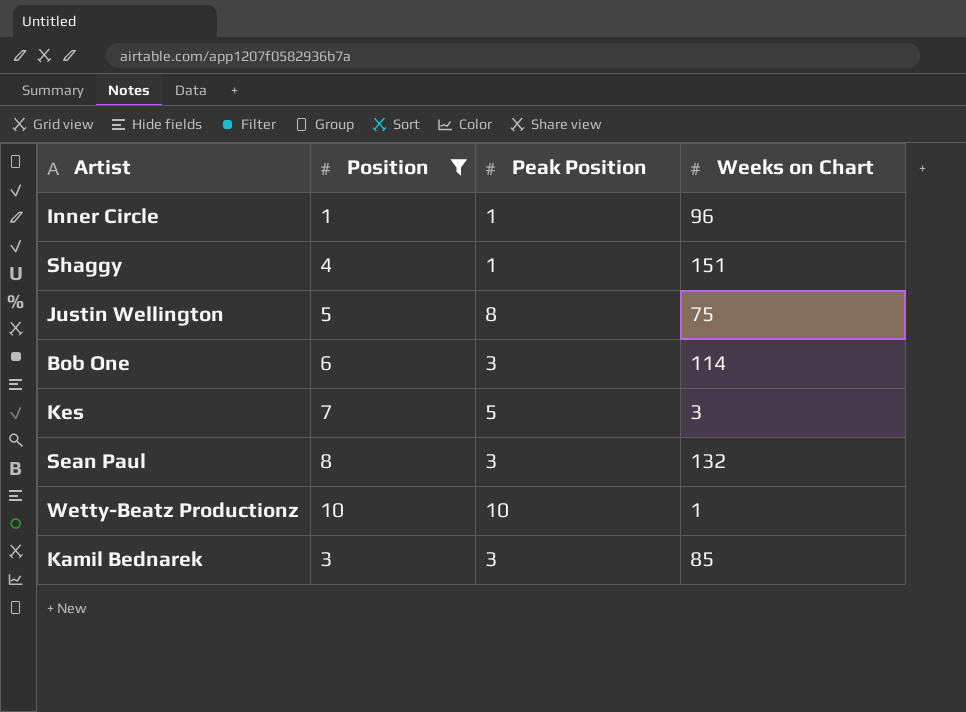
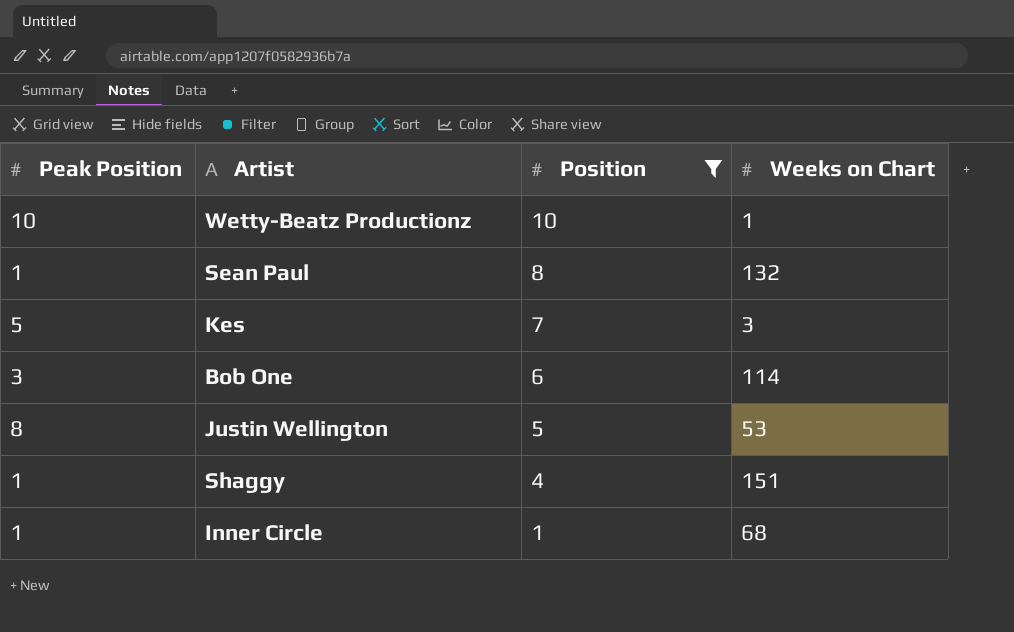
row order: none -> Position descending
column Peak Position | position: 3 -> 1
row Kamil Bednarek: 3 | 3 | 85 -> none
Sean Paul | Peak Position: 3 -> 1
Justin Wellington | Weeks on Chart: 75 -> 53
Inner Circle | Weeks on Chart: 96 -> 68

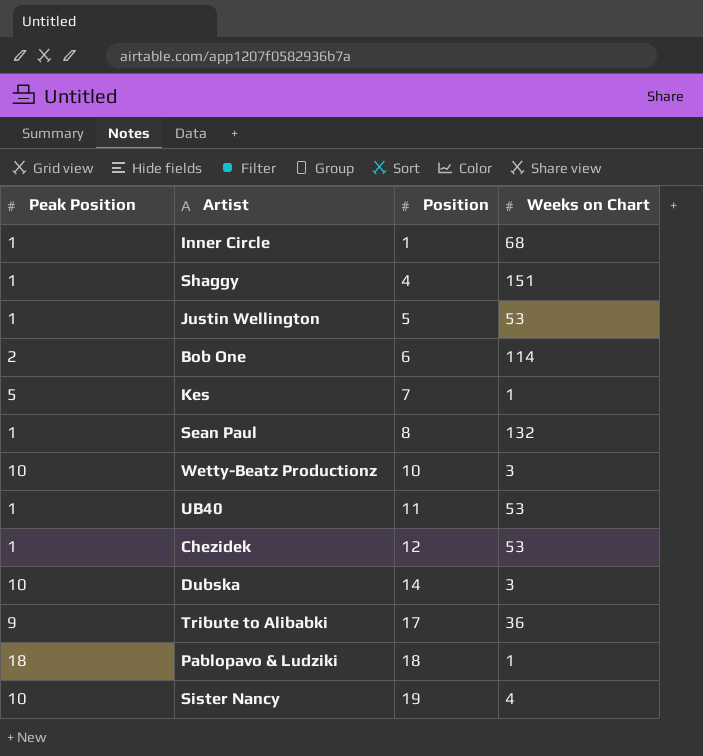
filter: Position <= 10 -> none
row order: Position descending -> Position ascending
Justin Wellington | Peak Position: 8 -> 1
Bob One | Peak Position: 3 -> 2
Kes | Weeks on Chart: 3 -> 1
Wetty-Beatz Productionz | Weeks on Chart: 1 -> 3

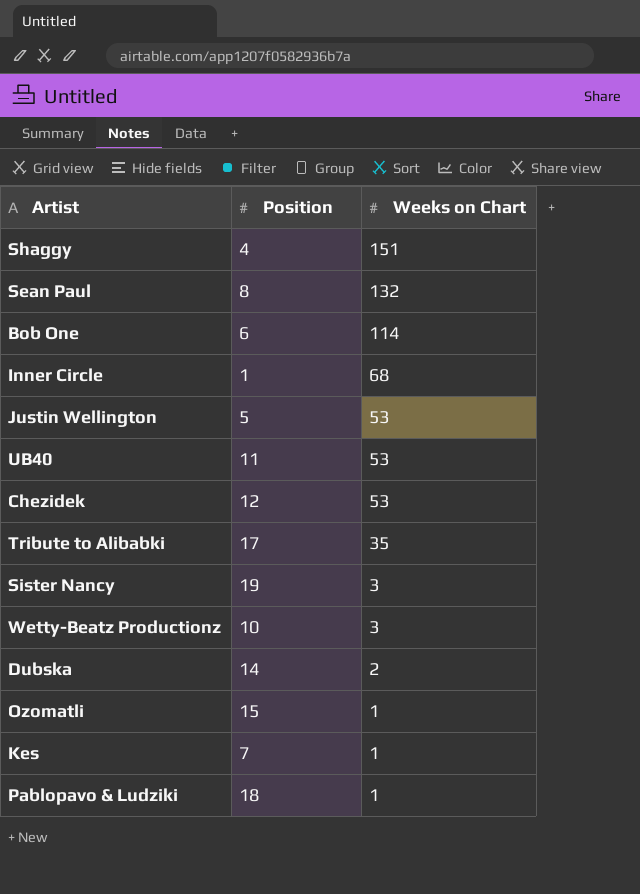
row order: Position ascending -> Weeks on Chart descending
column Peak Position | position: 1 -> none
Tribute to Alibabki | Weeks on Chart: 36 -> 35
Sister Nancy | Weeks on Chart: 4 -> 3
Dubska | Weeks on Chart: 3 -> 2
row Ozomatli: none -> 15 | 1

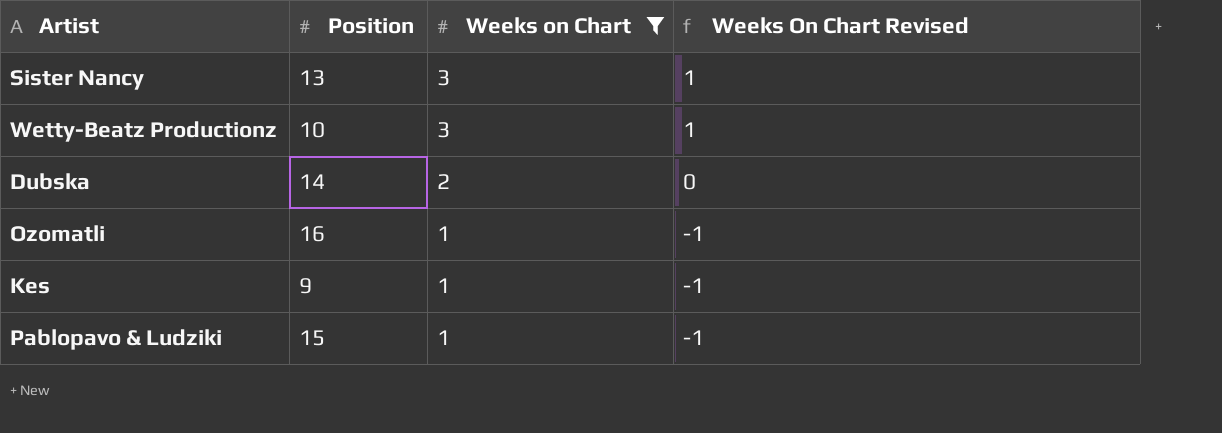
filter: none -> Weeks on Chart <= 3
column Weeks On Chart Revised | formula: none -> [Weeks on Chart] - 2
Sister Nancy | Position: 19 -> 13
Ozomatli | Position: 15 -> 16
Kes | Position: 7 -> 9
Pablopavo & Ludziki | Position: 18 -> 15

